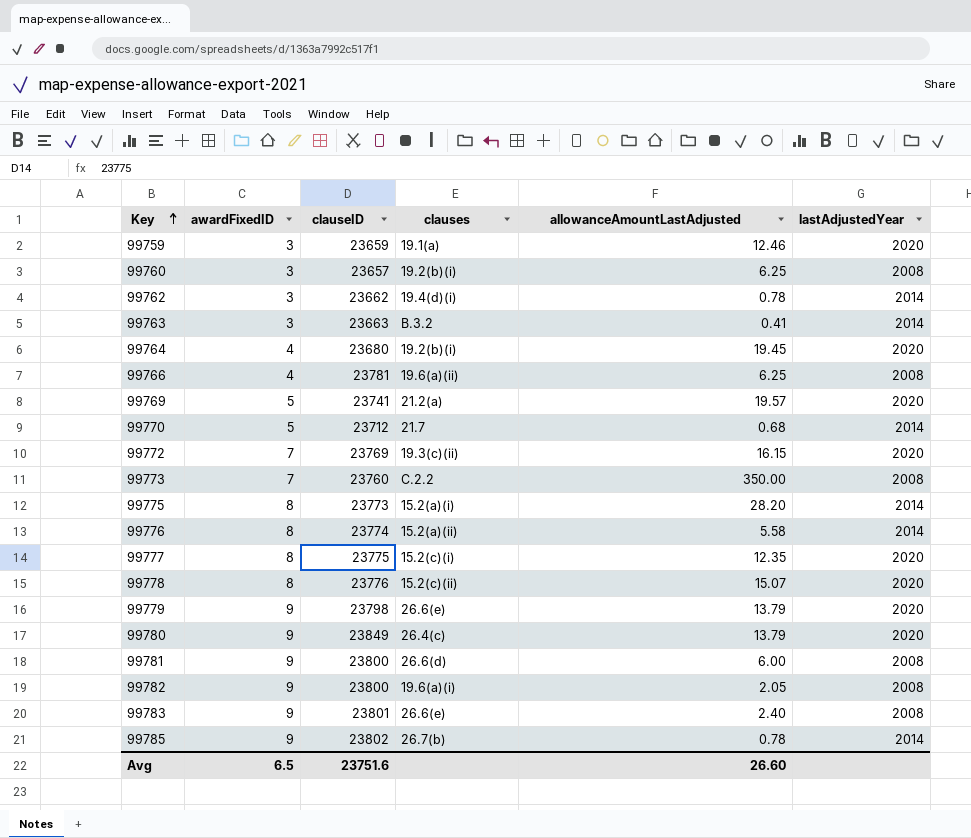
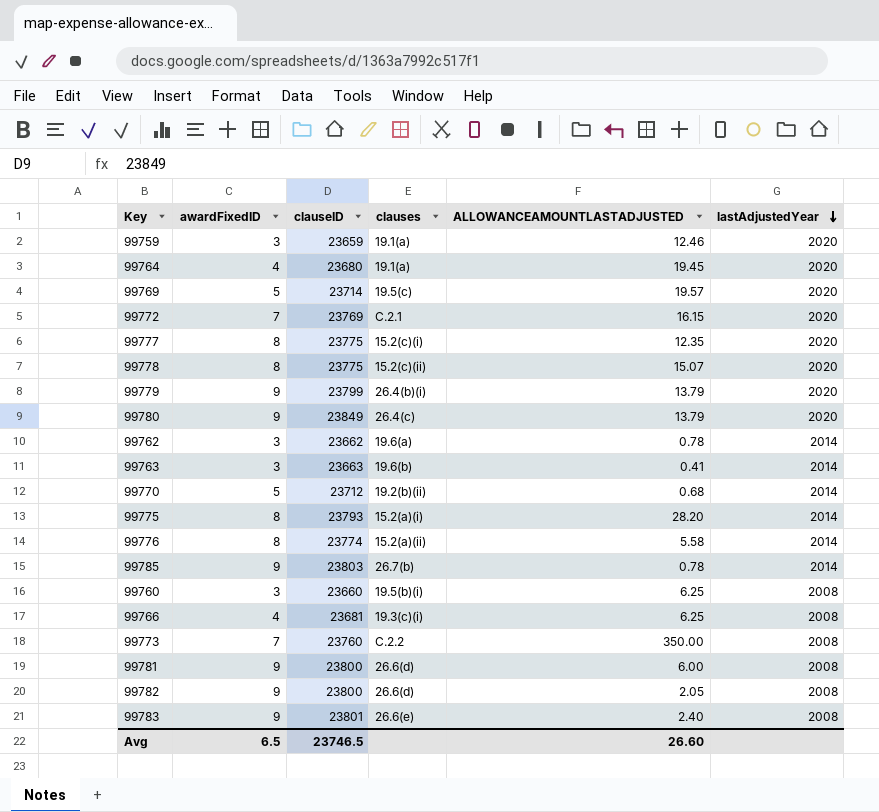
row order: Key ascending -> lastAdjustedYear descending
column name: allowanceAmountLastAdjusted -> ALLOWANCEAMOUNTLASTADJUSTED
99764 | clauses: 19.2(b)(i) -> 19.1(a)
99769 | clauseID: 23741 -> 23714
99769 | clauses: 21.2(a) -> 19.5(c)
99772 | clauses: 19.3(c)(ii) -> C.2.1
99778 | clauseID: 23776 -> 23775
99779 | clauseID: 23798 -> 23799
99779 | clauses: 26.6(e) -> 26.4(b)(i)
99762 | clauses: 19.4(d)(i) -> 19.6(a)
99763 | clauses: B.3.2 -> 19.6(b)
99770 | clauses: 21.7 -> 19.2(b)(ii)
99775 | clauseID: 23773 -> 23793
99785 | clauseID: 23802 -> 23803
99760 | clauseID: 23657 -> 23660
99760 | clauses: 19.2(b)(i) -> 19.5(b)(i)
99766 | clauseID: 23781 -> 23681
99766 | clauses: 19.6(a)(ii) -> 19.3(c)(i)
99782 | clauses: 19.6(a)(i) -> 26.6(d)
Avg | clauseID: 23751.6 -> 23746.5

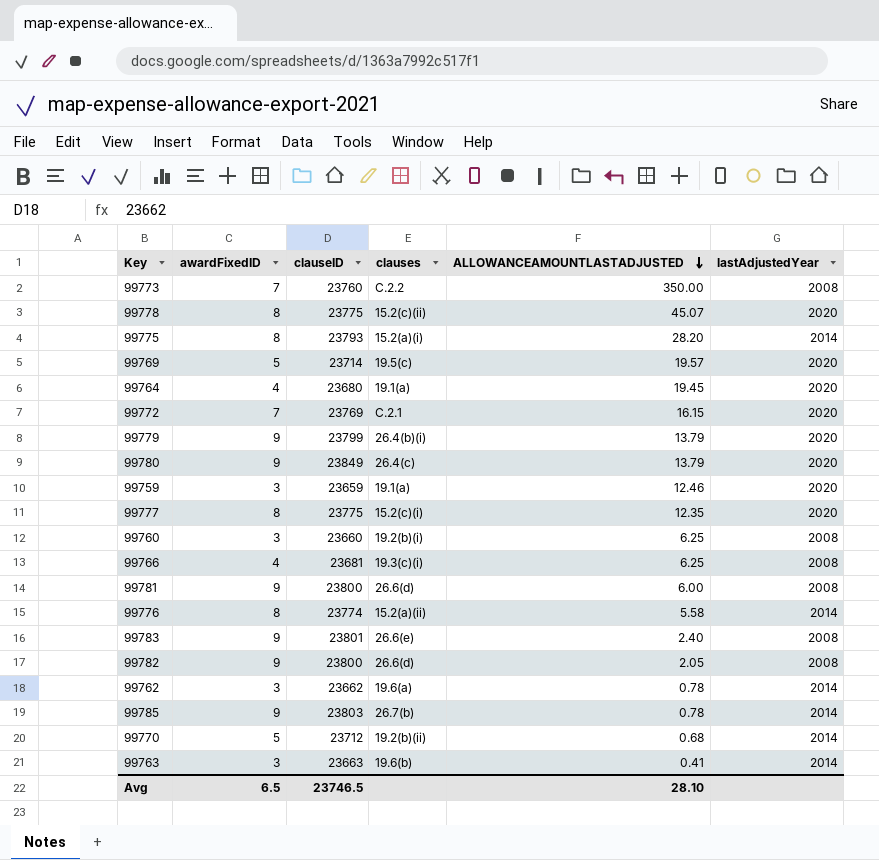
row order: lastAdjustedYear descending -> ALLOWANCEAMOUNTLASTADJUSTED descending
99778 | ALLOWANCEAMOUNTLASTADJUSTED: 15.07 -> 45.07
99760 | clauses: 19.5(b)(i) -> 19.2(b)(i)
Avg | ALLOWANCEAMOUNTLASTADJUSTED: 26.60 -> 28.10

